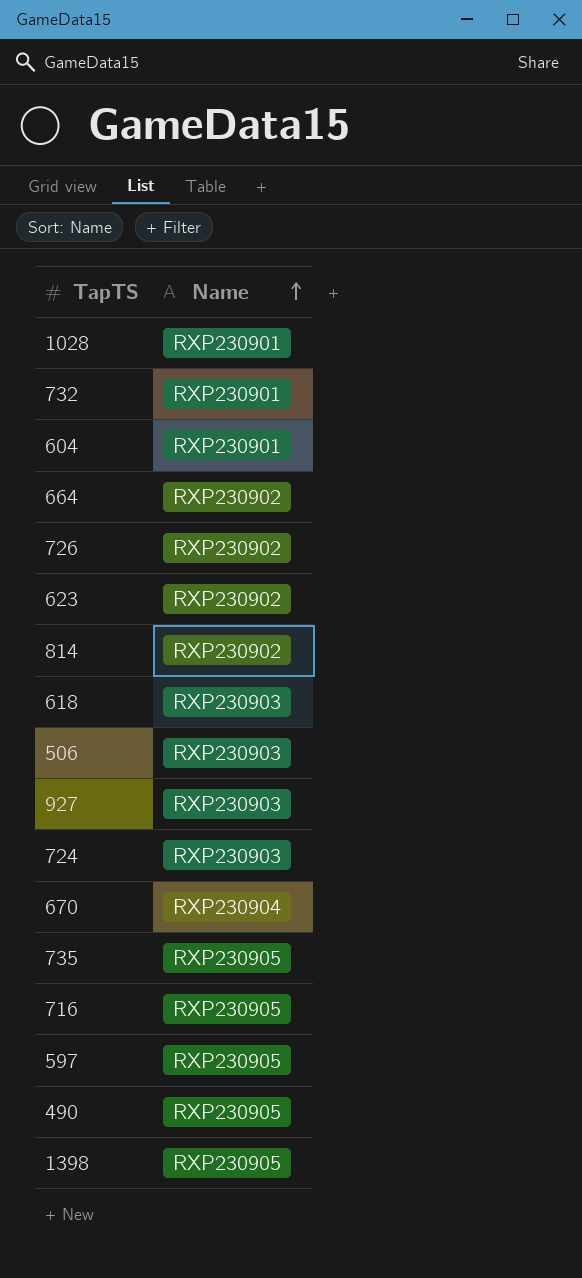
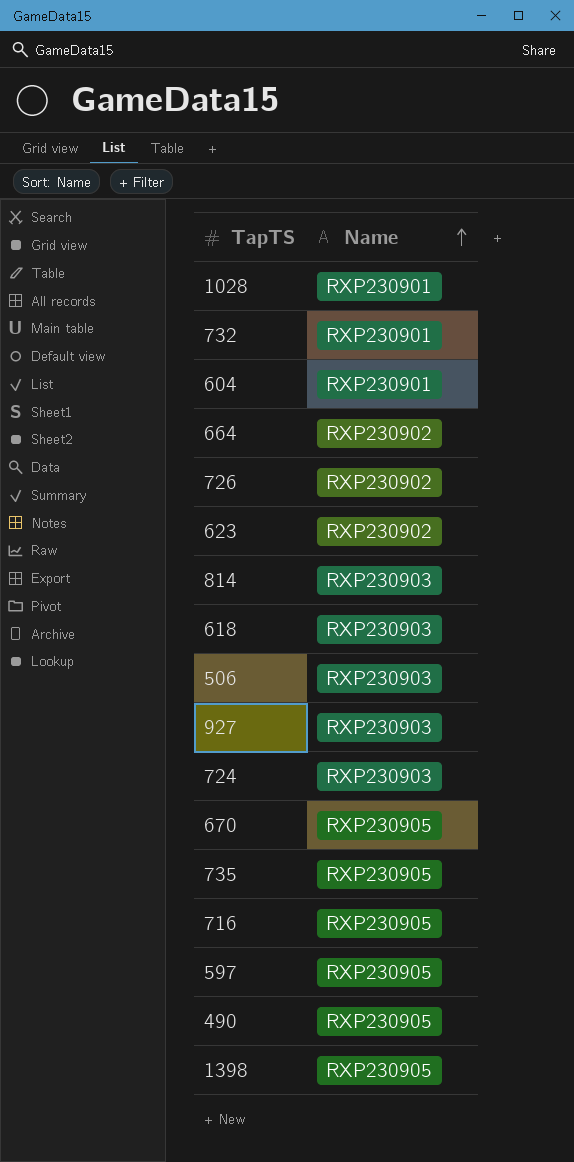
814 | Name: RXP230902 -> RXP230903
670 | Name: RXP230904 -> RXP230905

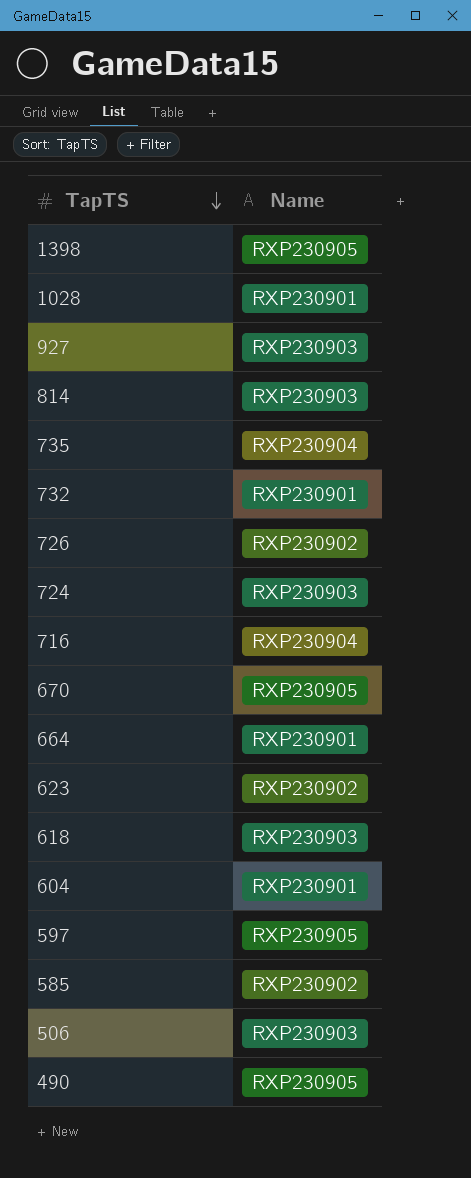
row order: Name ascending -> TapTS descending
735 | Name: RXP230905 -> RXP230904
716 | Name: RXP230905 -> RXP230904
664 | Name: RXP230902 -> RXP230901
row 585: none -> RXP230902

